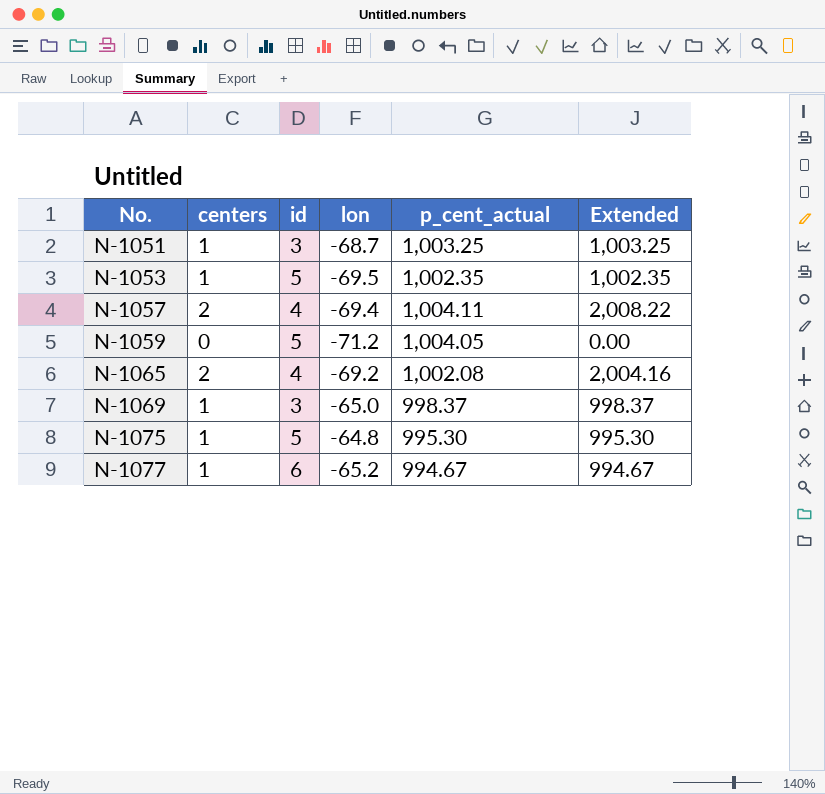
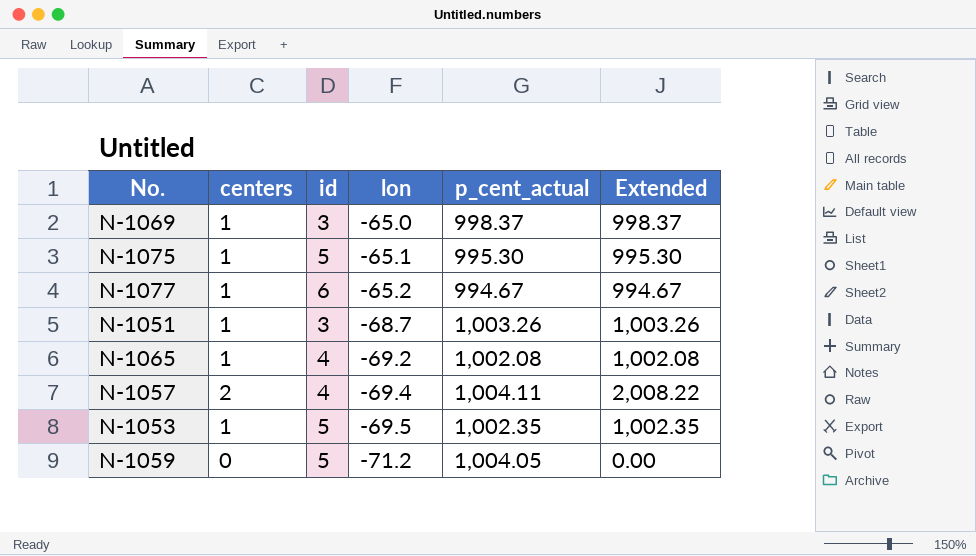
row order: No. ascending -> lon descending
N-1075 | lon: -64.8 -> -65.1
N-1051 | p_cent_actual: 1,003.25 -> 1,003.26
N-1051 | Extended: 1,003.25 -> 1,003.26
N-1065 | centers: 2 -> 1
N-1065 | Extended: 2,004.16 -> 1,002.08

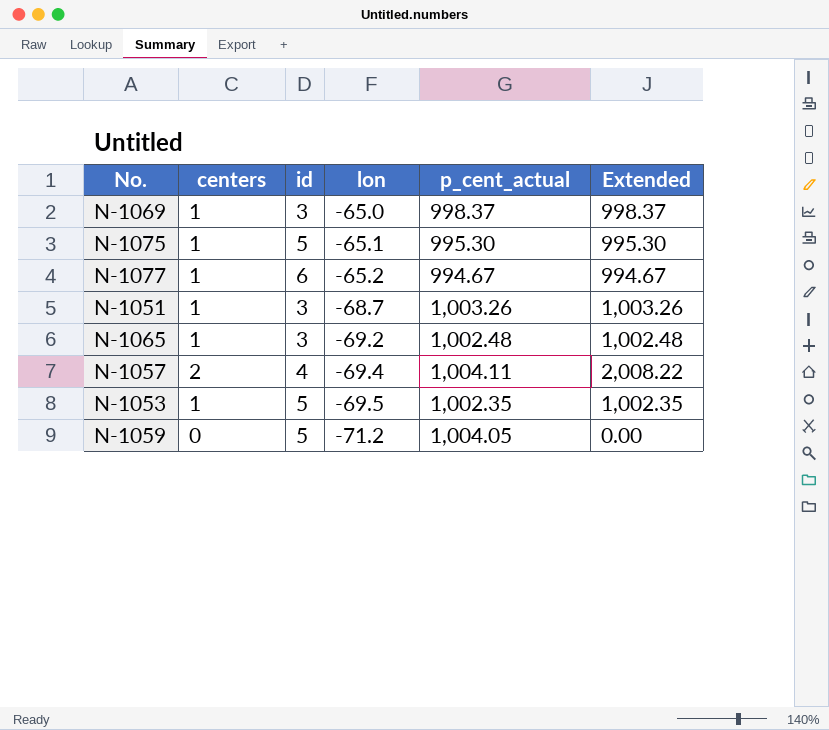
N-1065 | id: 4 -> 3
N-1065 | p_cent_actual: 1,002.08 -> 1,002.48
N-1065 | Extended: 1,002.08 -> 1,002.48

